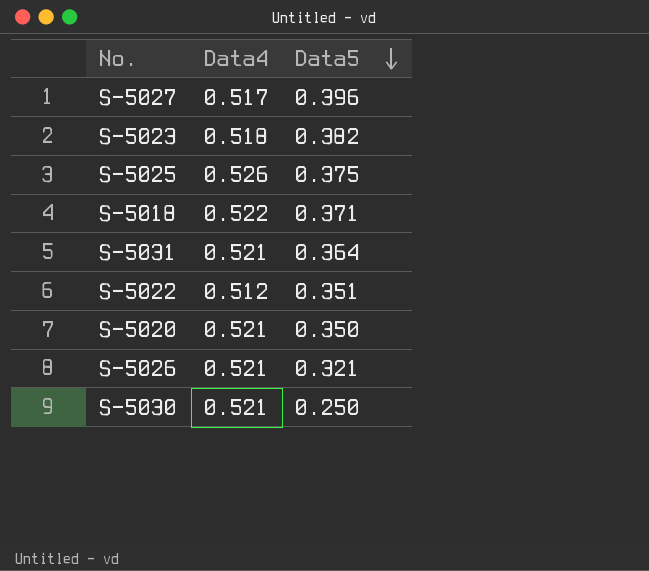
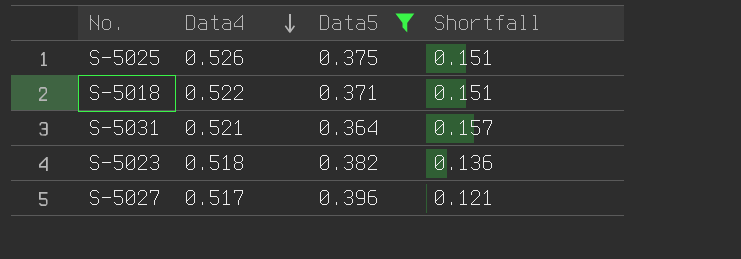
filter: none -> Data5 >= 0.364
row order: Data5 descending -> Data4 descending
column Shortfall | formula: none -> [Data4] - [Data5]

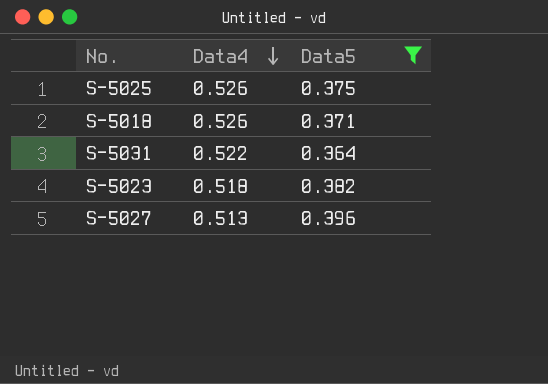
column Shortfall | formula: [Data4] - [Data5] -> none
S-5018 | Data4: 0.522 -> 0.526
S-5031 | Data4: 0.521 -> 0.522
S-5027 | Data4: 0.517 -> 0.513

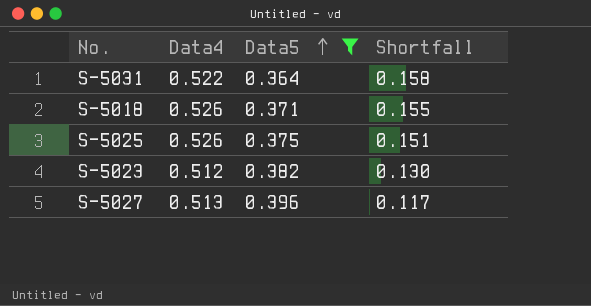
row order: Data4 descending -> Data5 ascending
column Shortfall | formula: none -> [Data4] - [Data5]
S-5023 | Data4: 0.518 -> 0.512

